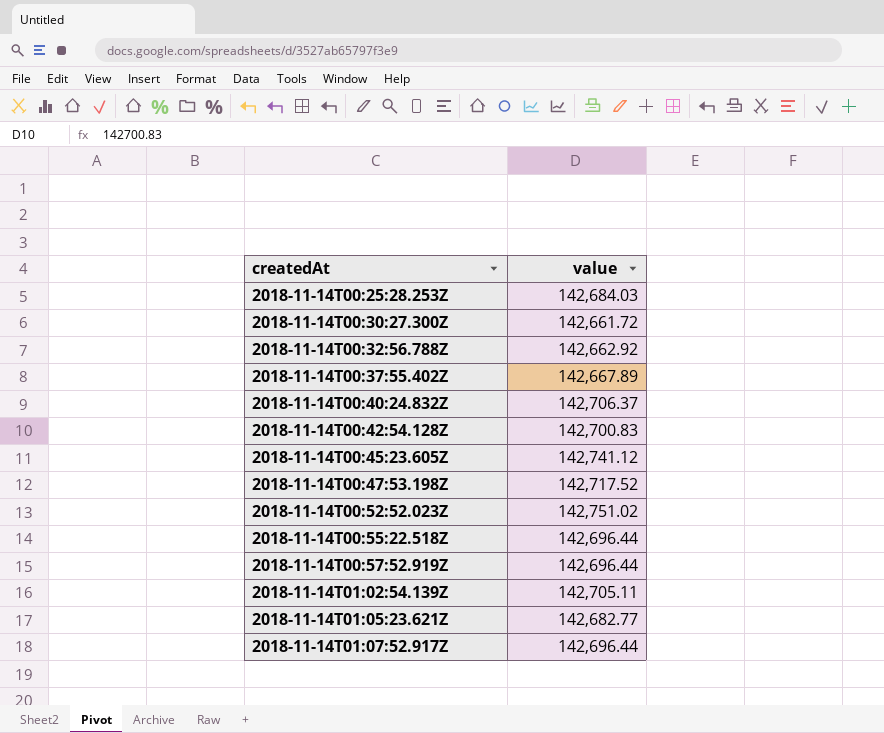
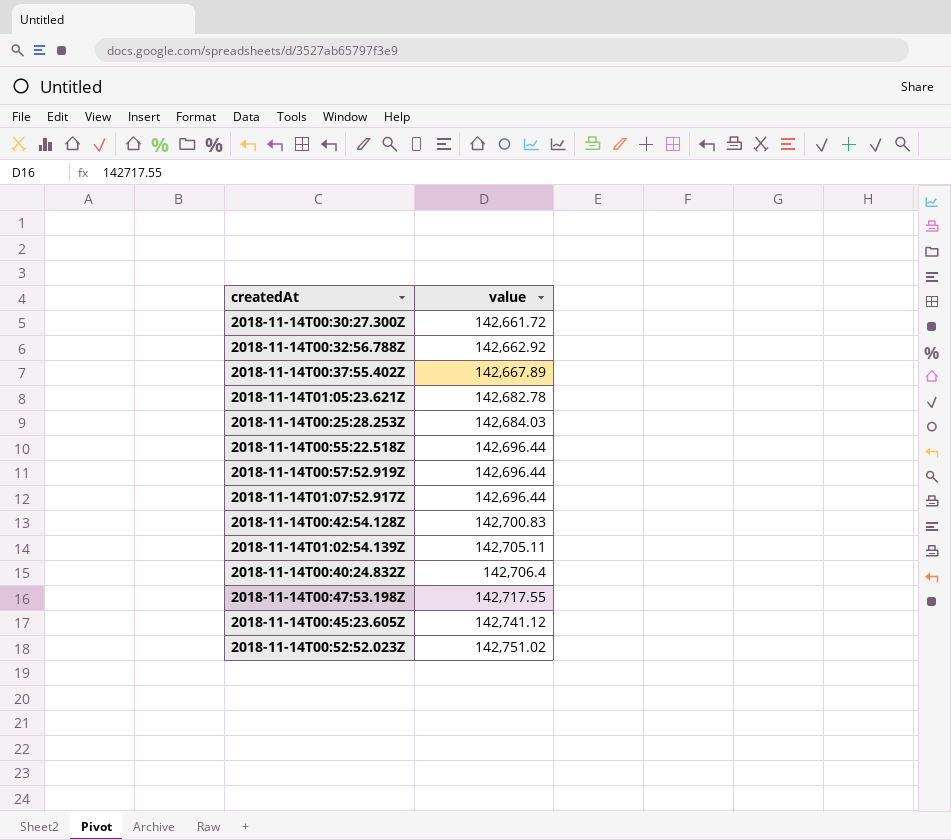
row order: createdAt ascending -> value ascending
2018-11-14T01:05:23.621Z | value: 142,682.77 -> 142,682.78
2018-11-14T00:40:24.832Z | value: 142,706.37 -> 142,706.4
2018-11-14T00:47:53.198Z | value: 142,717.52 -> 142,717.55

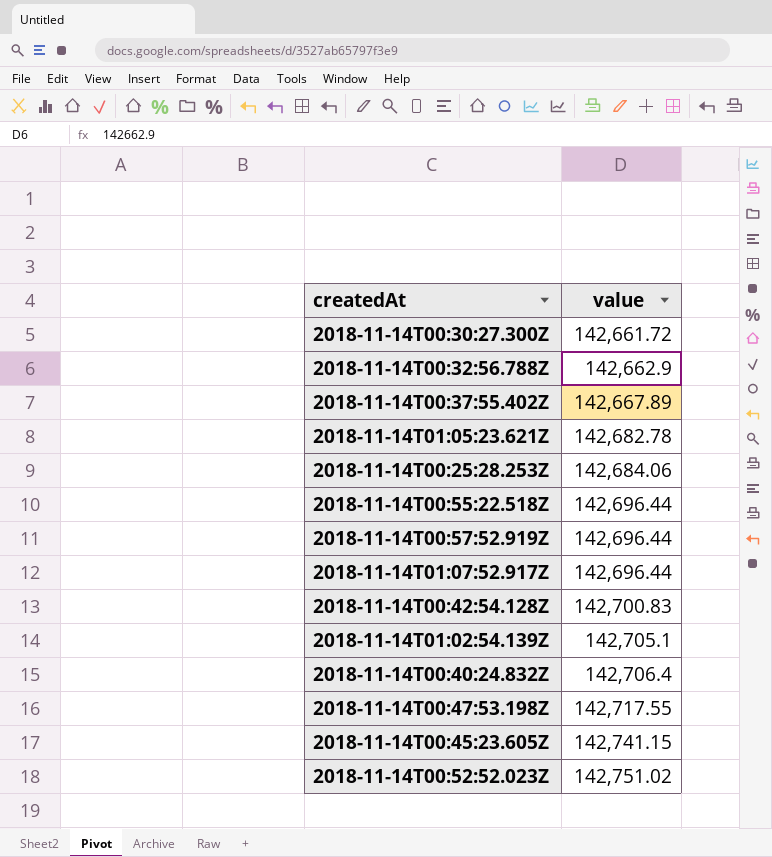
2018-11-14T00:32:56.788Z | value: 142,662.92 -> 142,662.9
2018-11-14T00:25:28.253Z | value: 142,684.03 -> 142,684.06
2018-11-14T01:02:54.139Z | value: 142,705.11 -> 142,705.1
2018-11-14T00:45:23.605Z | value: 142,741.12 -> 142,741.15

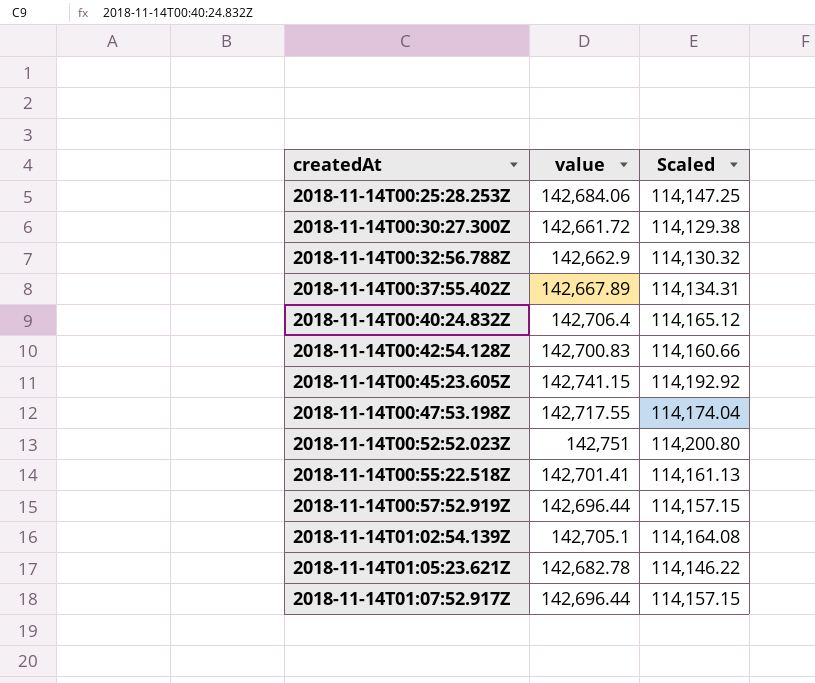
row order: value ascending -> createdAt ascending
column Scaled | formula: none -> [value] * 0.8
2018-11-14T00:52:52.023Z | value: 142,751.02 -> 142,751
2018-11-14T00:55:22.518Z | value: 142,696.44 -> 142,701.41

